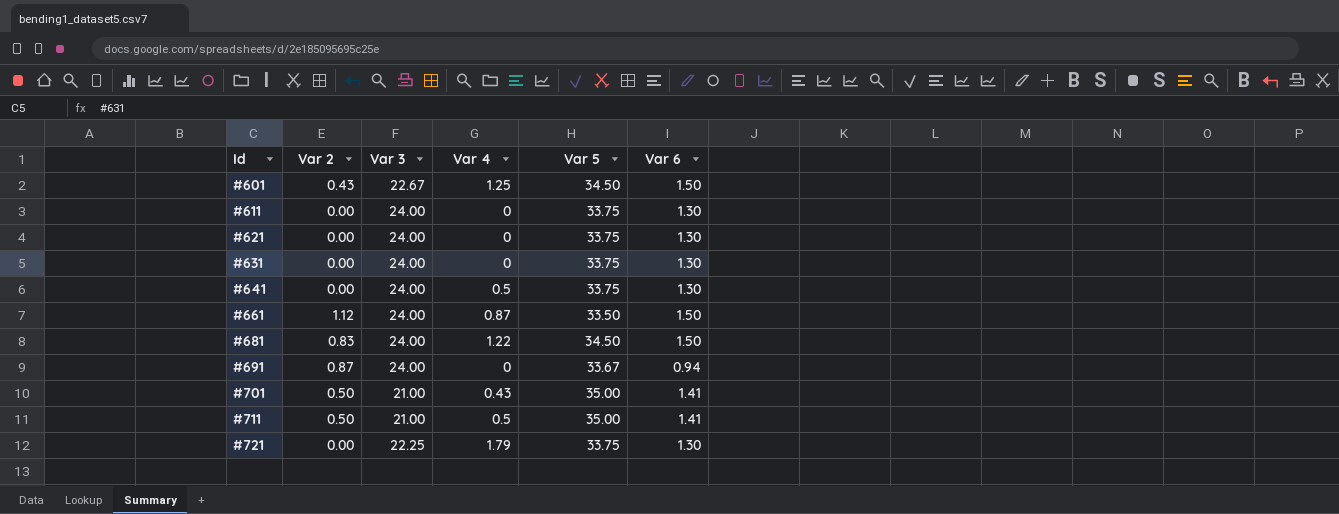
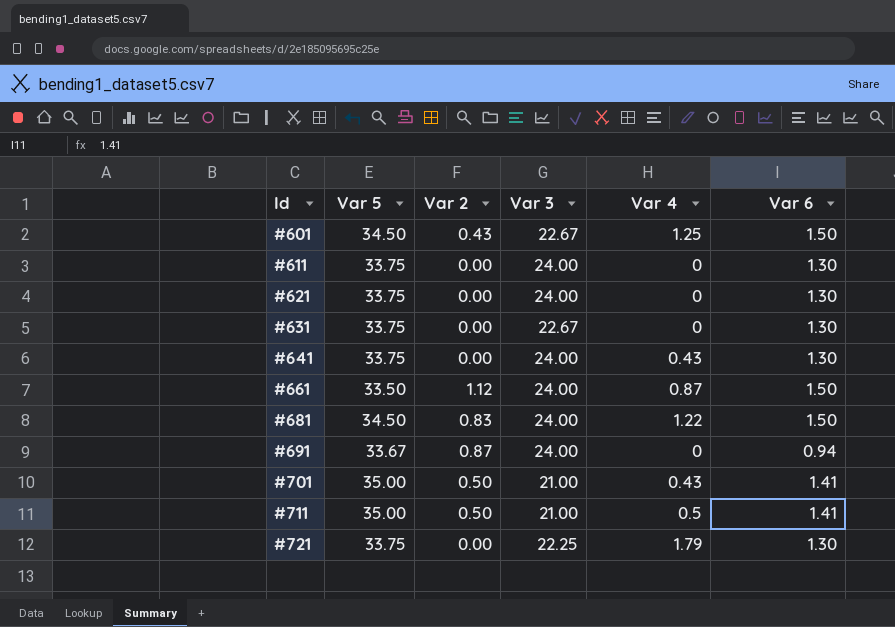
column Var 5 | position: 5 -> 2
#631 | Var 3: 24.00 -> 22.67
#641 | Var 4: 0.5 -> 0.43

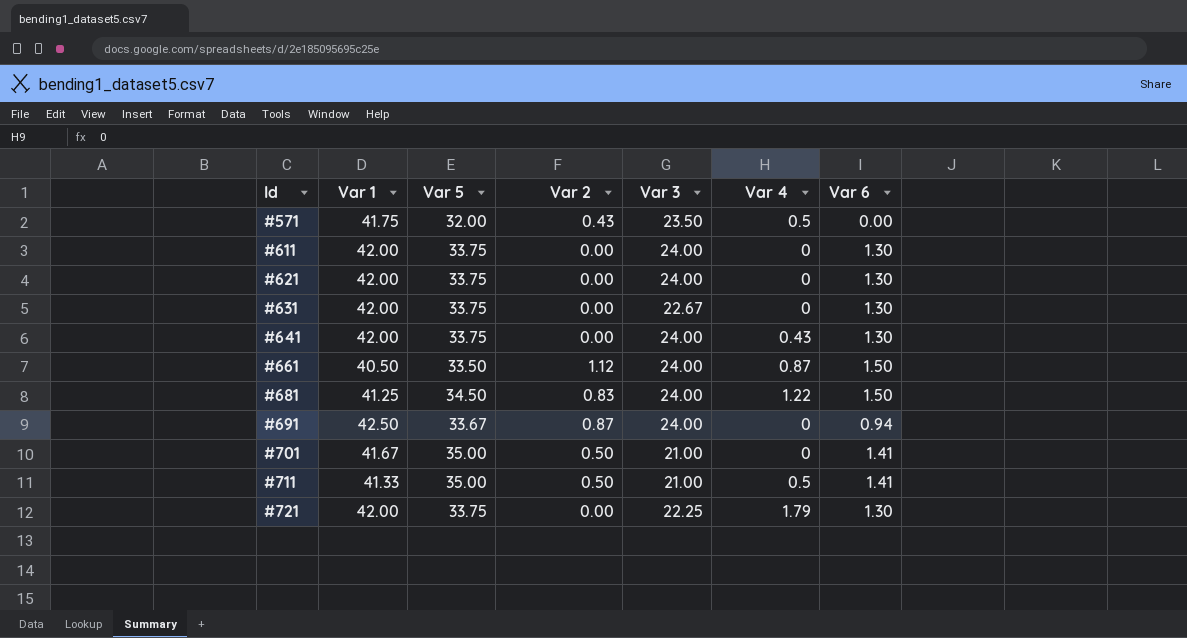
column Var 1 | position: none -> 2
row #601: 34.50 | 0.43 | 22.67 | 1.25 | 1.50 -> none
row #571: none -> 41.75 | 32.00 | 0.43 | 23.50 | 0.5 | 0.00
#701 | Var 4: 0.43 -> 0

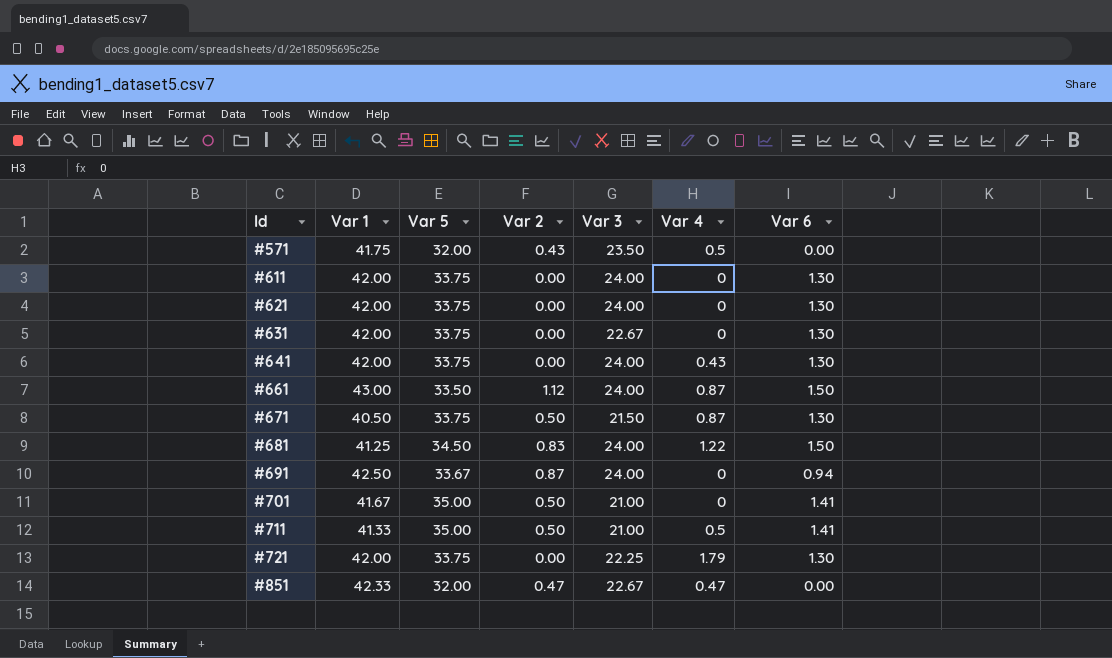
#661 | Var 1: 40.50 -> 43.00
row #671: none -> 40.50 | 33.75 | 0.50 | 21.50 | 0.87 | 1.30
row #851: none -> 42.33 | 32.00 | 0.47 | 22.67 | 0.47 | 0.00

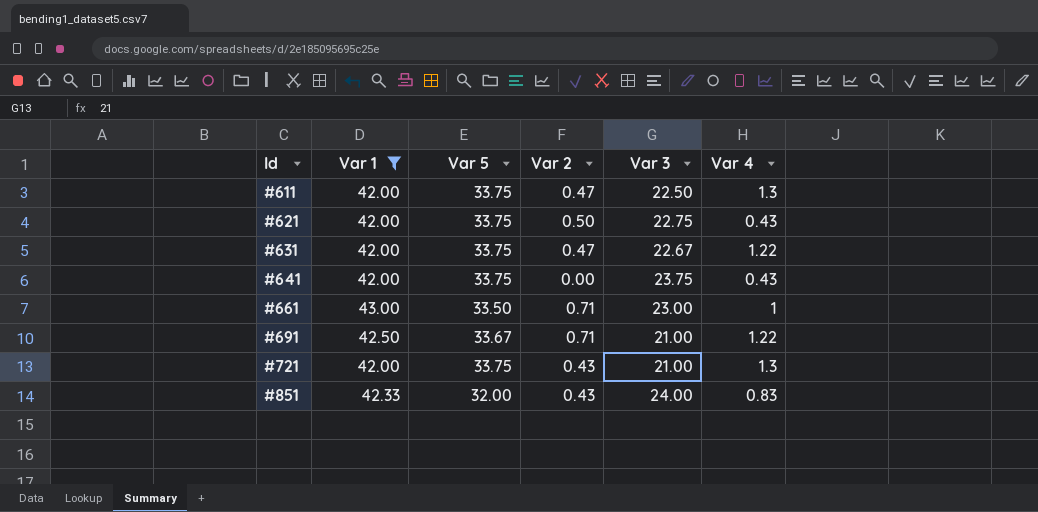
filter: none -> Var 1 >= 42.00
column Var 6 | position: 7 -> none
#611 | Var 2: 0.00 -> 0.47
#611 | Var 3: 24.00 -> 22.50
#611 | Var 4: 0 -> 1.3
#621 | Var 2: 0.00 -> 0.50
#621 | Var 3: 24.00 -> 22.75
#621 | Var 4: 0 -> 0.43
#631 | Var 2: 0.00 -> 0.47
#631 | Var 4: 0 -> 1.22
#641 | Var 3: 24.00 -> 23.75
#661 | Var 2: 1.12 -> 0.71
#661 | Var 3: 24.00 -> 23.00
#661 | Var 4: 0.87 -> 1
#691 | Var 2: 0.87 -> 0.71
#691 | Var 3: 24.00 -> 21.00
#691 | Var 4: 0 -> 1.22
#721 | Var 2: 0.00 -> 0.43
#721 | Var 3: 22.25 -> 21.00
#721 | Var 4: 1.79 -> 1.3
#851 | Var 2: 0.47 -> 0.43
#851 | Var 3: 22.67 -> 24.00
#851 | Var 4: 0.47 -> 0.83

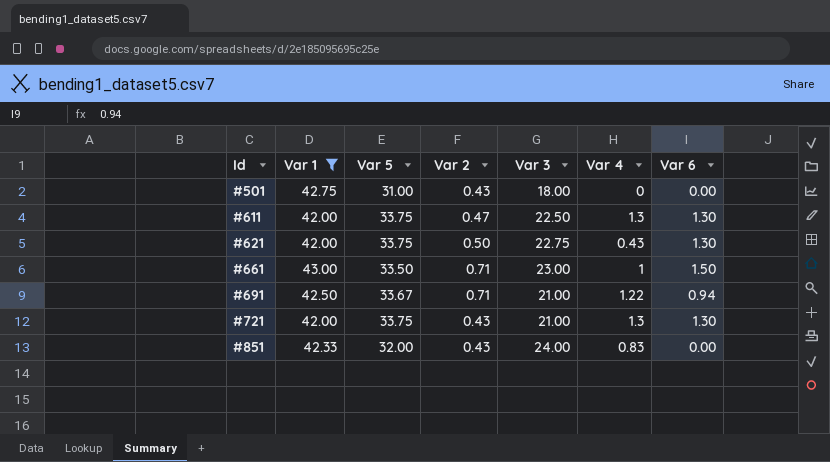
column Var 6 | position: none -> 7
row #631: 42.00 | 33.75 | 0.47 | 22.67 | 1.22 -> none
row #641: 42.00 | 33.75 | 0.00 | 23.75 | 0.43 -> none
row #501: none -> 42.75 | 31.00 | 0.43 | 18.00 | 0 | 0.00

